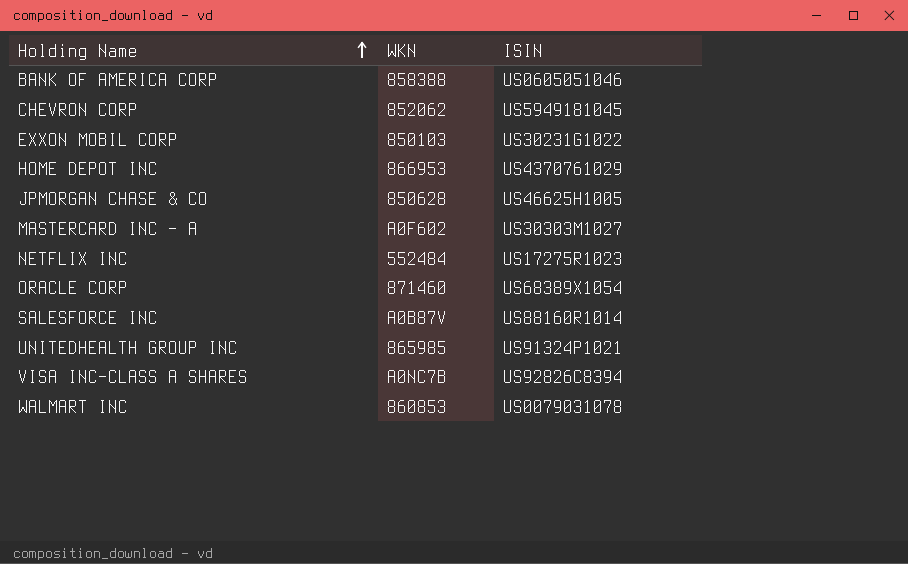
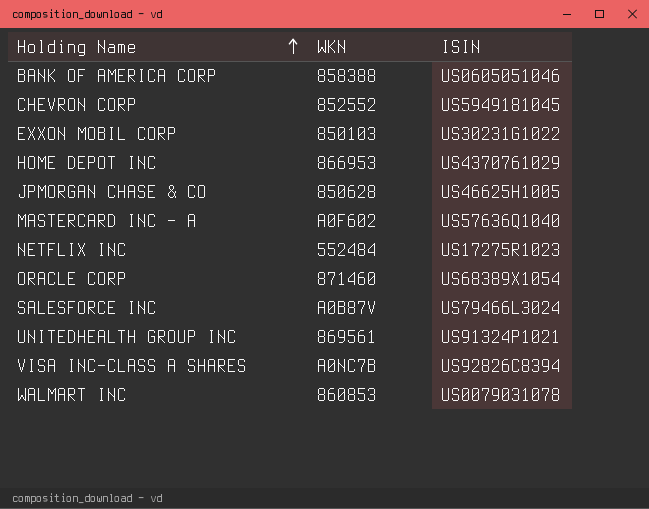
CHEVRON CORP | WKN: 852062 -> 852552
MASTERCARD INC - A | ISIN: US30303M1027 -> US57636Q1040
SALESFORCE INC | ISIN: US88160R1014 -> US79466L3024
UNITEDHEALTH GROUP INC | WKN: 865985 -> 869561

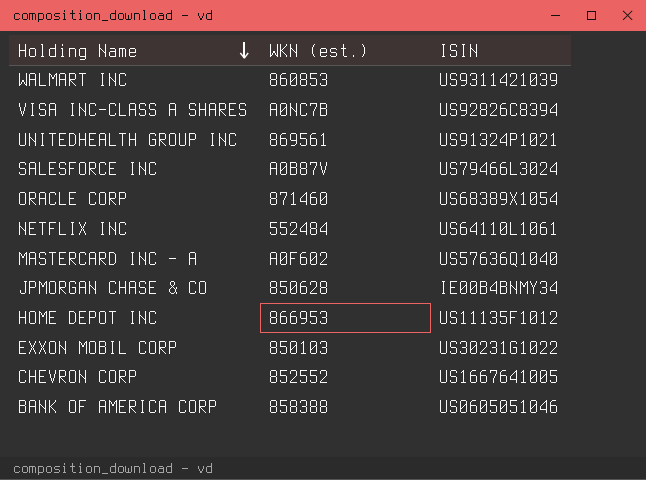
row order: Holding Name ascending -> Holding Name descending
column name: WKN -> WKN (est.)
WALMART INC | ISIN: US0079031078 -> US9311421039
NETFLIX INC | ISIN: US17275R1023 -> US64110L1061
JPMORGAN CHASE & CO | ISIN: US46625H1005 -> IE00B4BNMY34
HOME DEPOT INC | ISIN: US4370761029 -> US11135F1012
CHEVRON CORP | ISIN: US5949181045 -> US1667641005

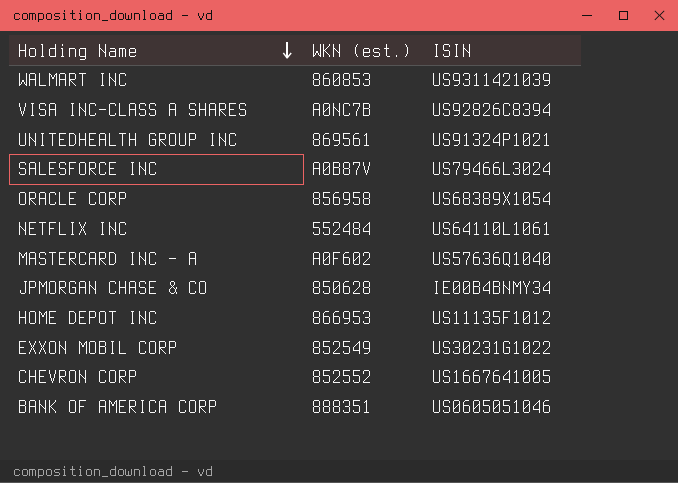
ORACLE CORP | WKN (est.): 871460 -> 856958
EXXON MOBIL CORP | WKN (est.): 850103 -> 852549
BANK OF AMERICA CORP | WKN (est.): 858388 -> 888351

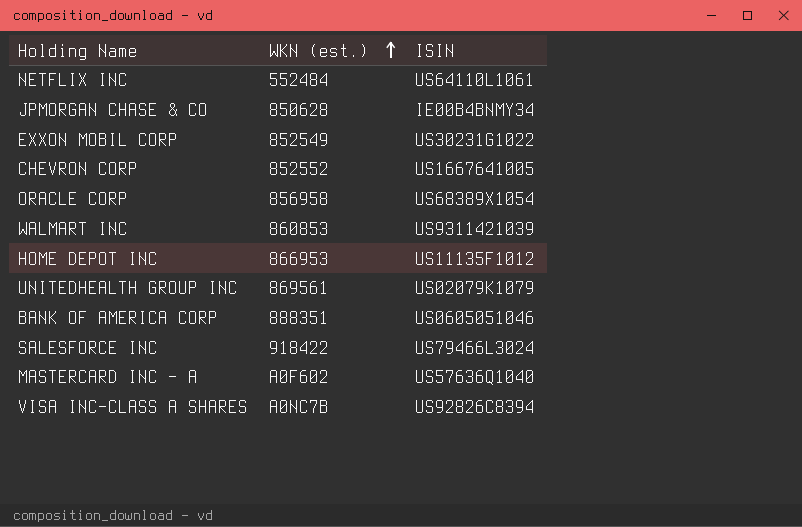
row order: Holding Name descending -> WKN (est.) ascending
UNITEDHEALTH GROUP INC | ISIN: US91324P1021 -> US02079K1079
SALESFORCE INC | WKN (est.): A0B87V -> 918422

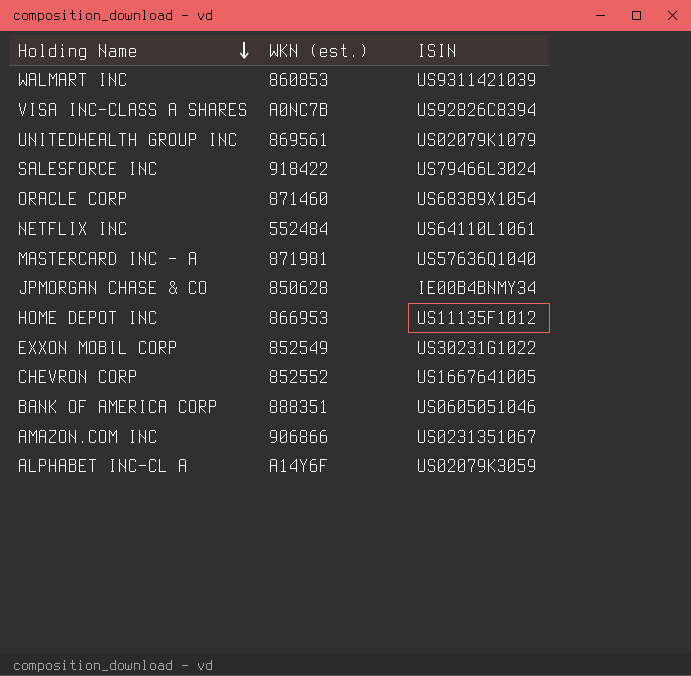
row order: WKN (est.) ascending -> Holding Name descending
ORACLE CORP | WKN (est.): 856958 -> 871460
MASTERCARD INC - A | WKN (est.): A0F602 -> 871981
row AMAZON.COM INC: none -> 906866 | US0231351067
row ALPHABET INC-CL A: none -> A14Y6F | US02079K3059

